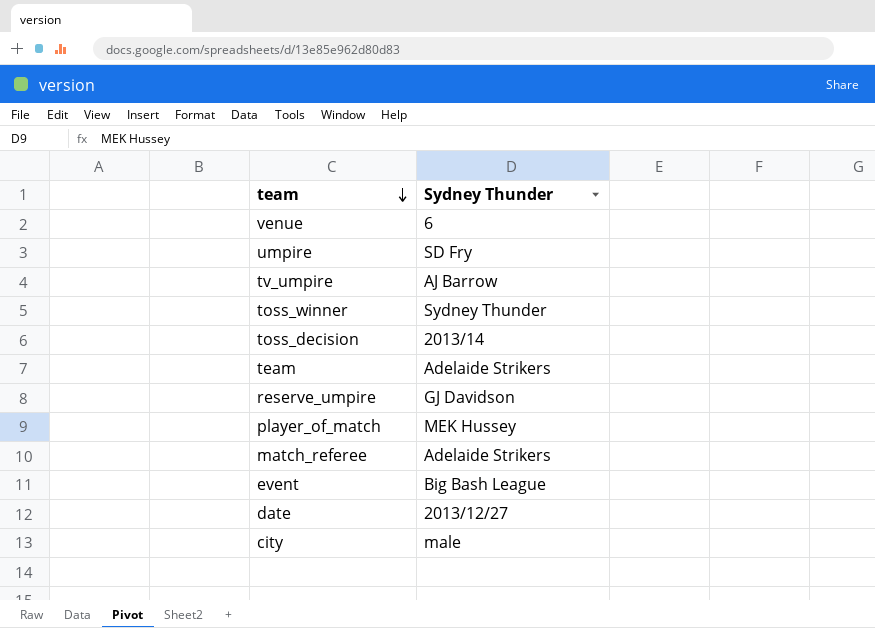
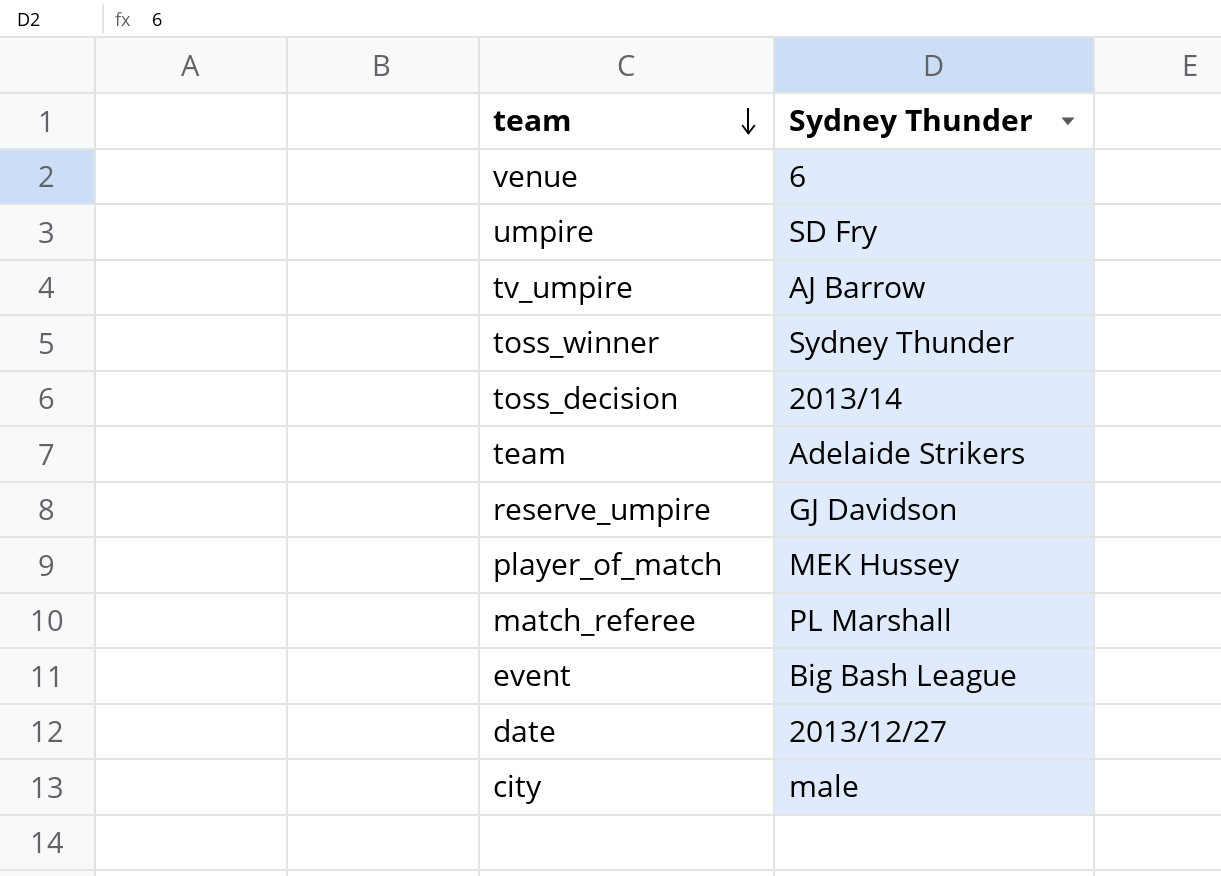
match_referee | Sydney Thunder: Adelaide Strikers -> PL Marshall

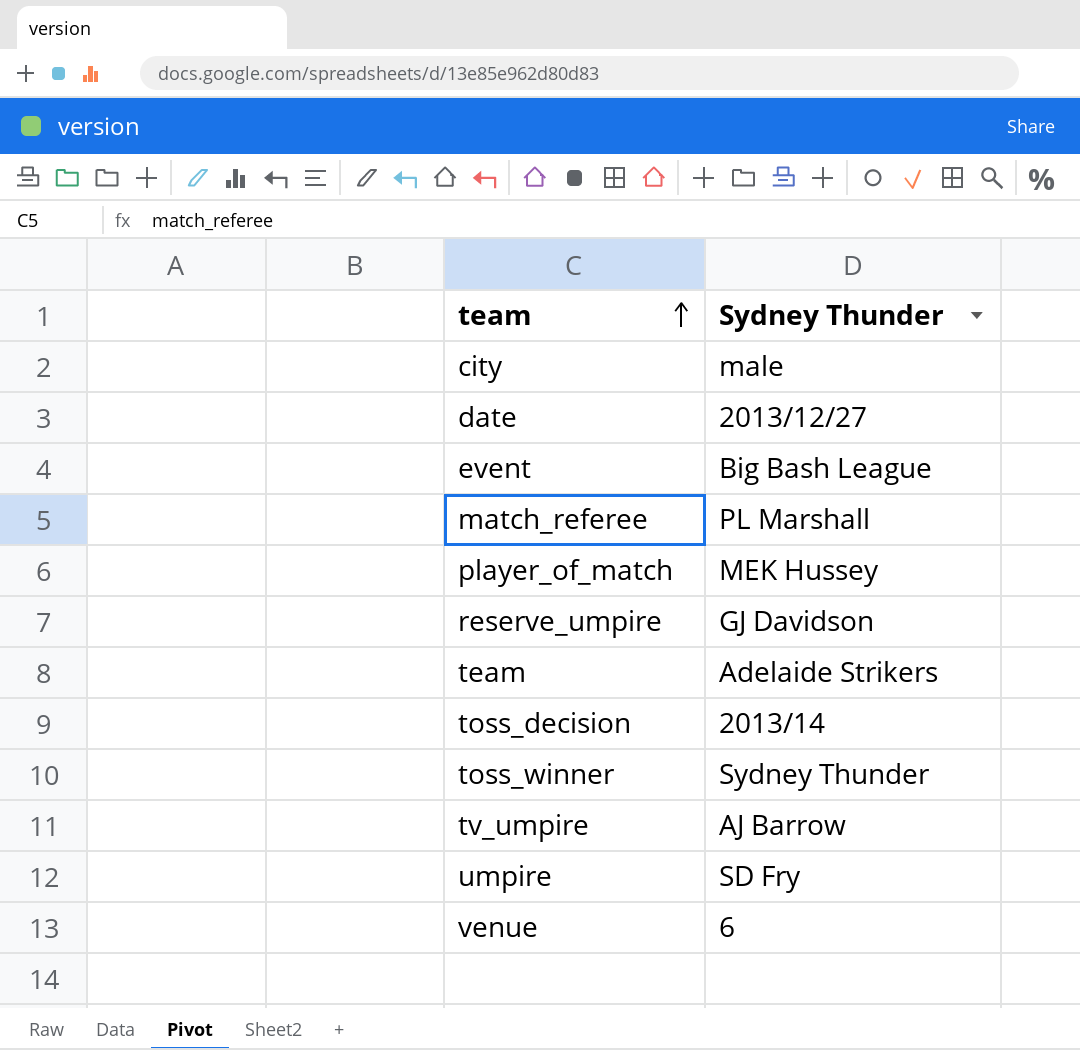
row order: team descending -> team ascending

